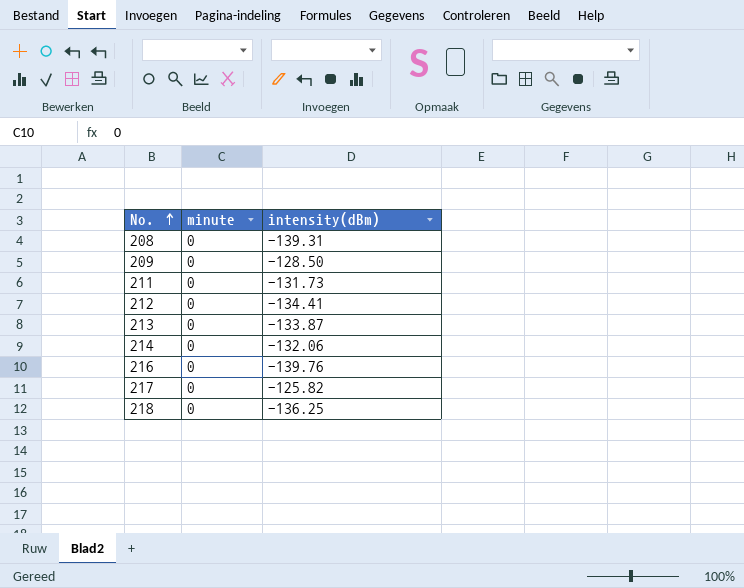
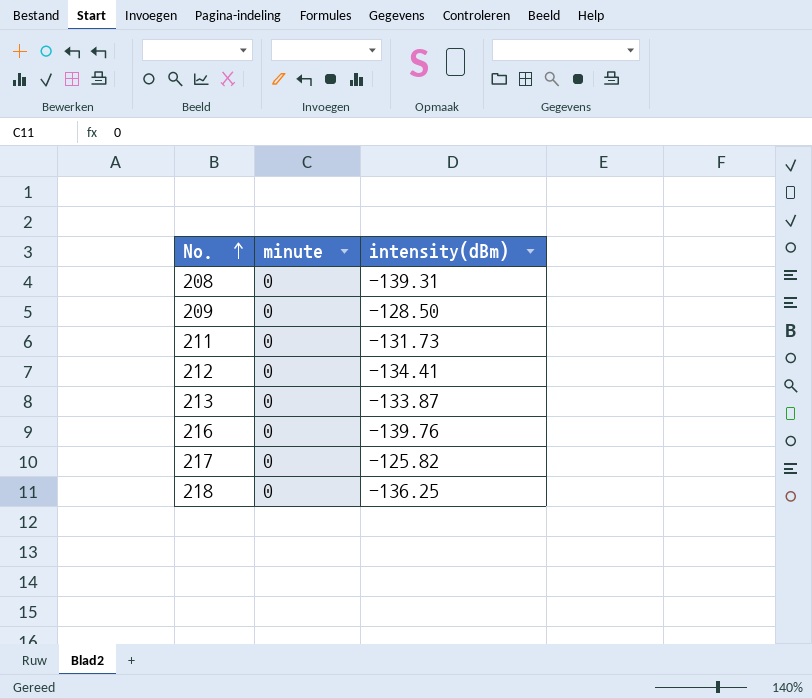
row 214: 0 | -132.06 -> none

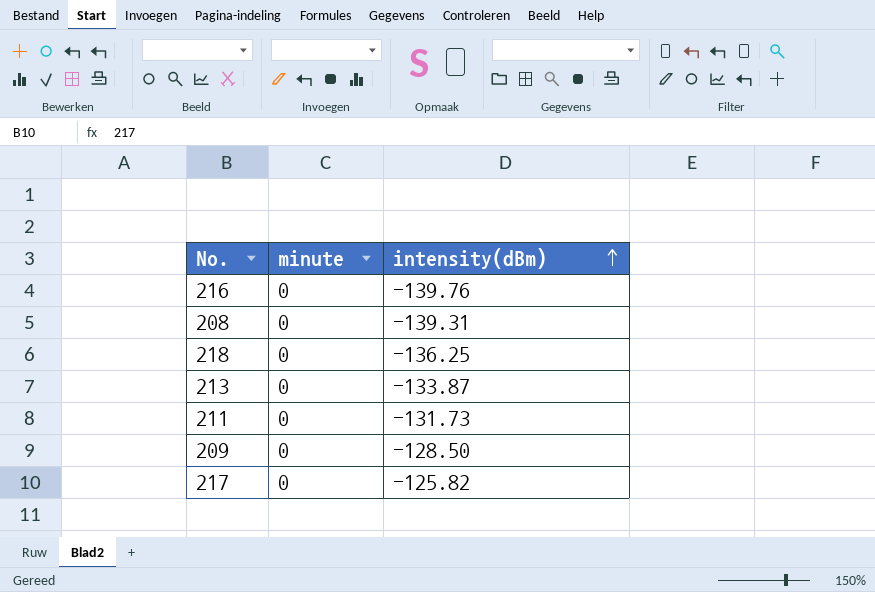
row order: No. ascending -> intensity(dBm) ascending
row 212: 0 | -134.41 -> none

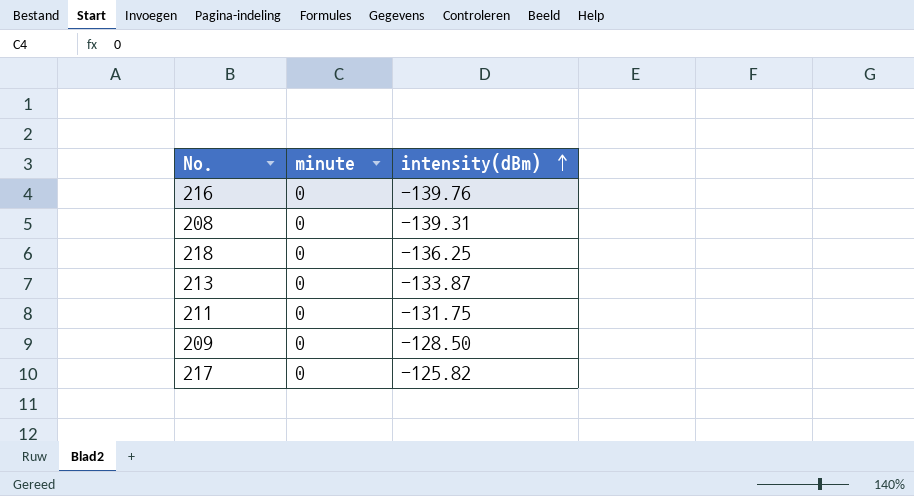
211 | intensity(dBm): -131.73 -> -131.75

